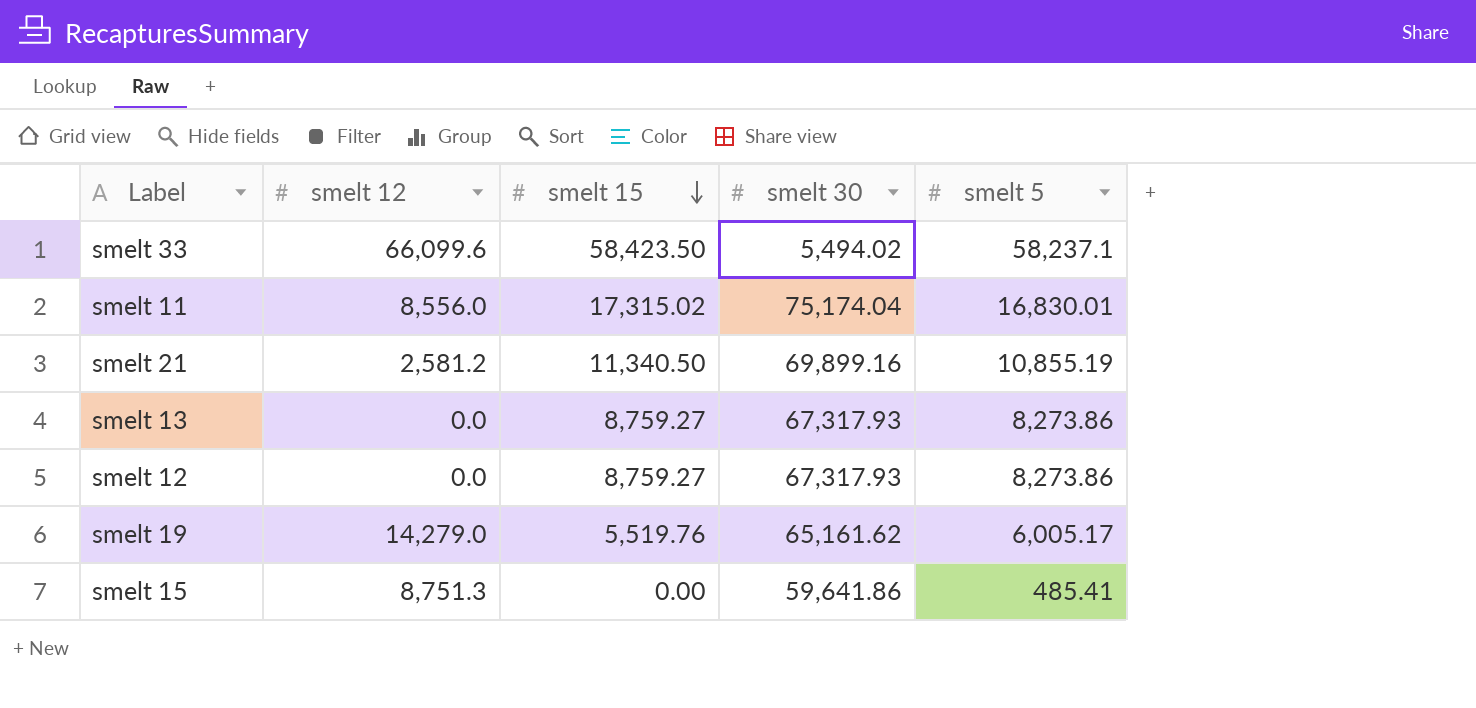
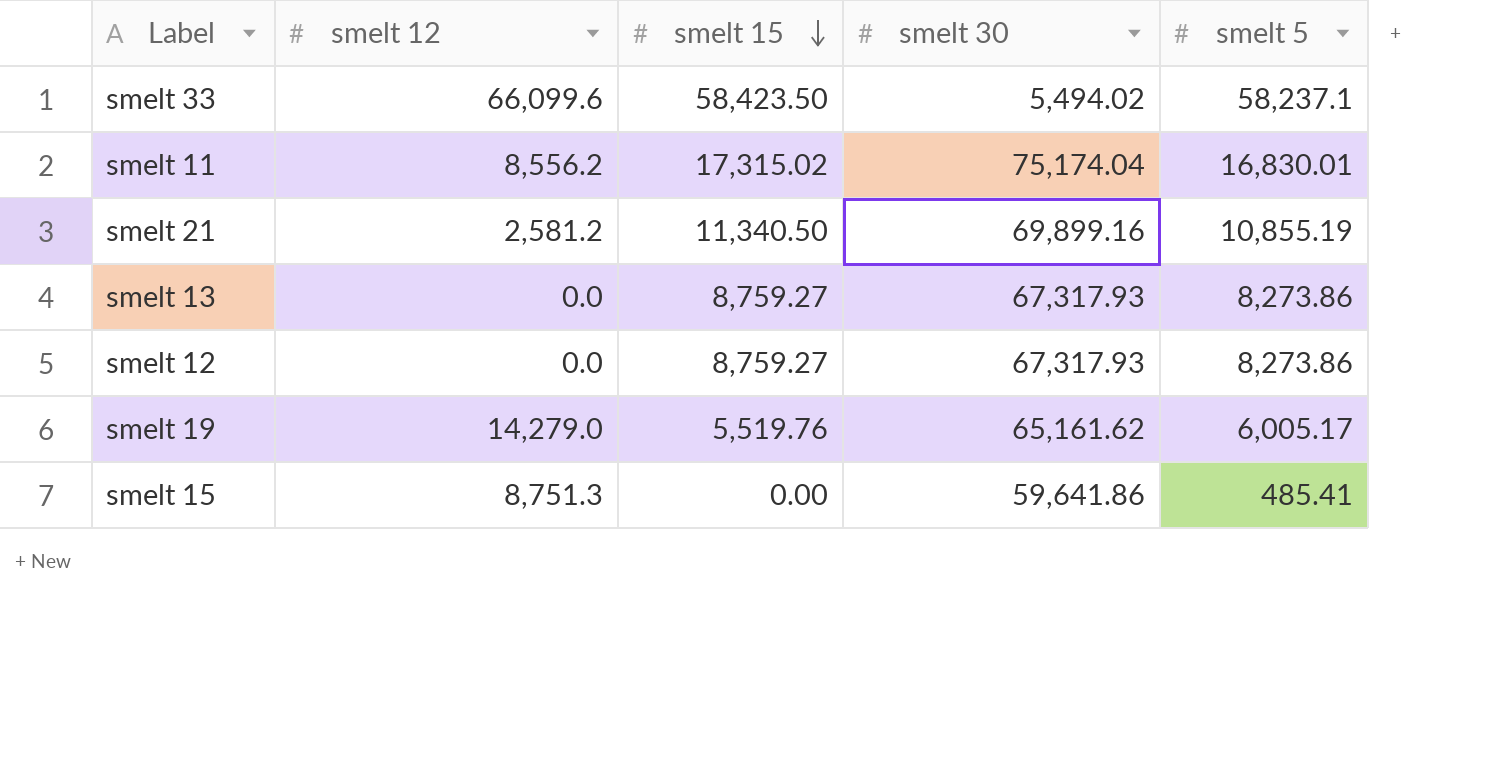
smelt 11 | smelt 12: 8,556.0 -> 8,556.2

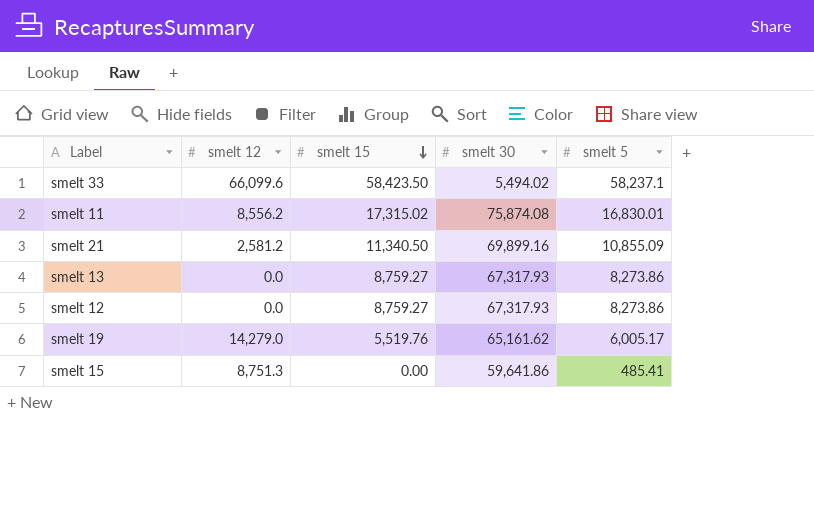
smelt 11 | smelt 30: 75,174.04 -> 75,874.08
smelt 21 | smelt 5: 10,855.19 -> 10,855.09

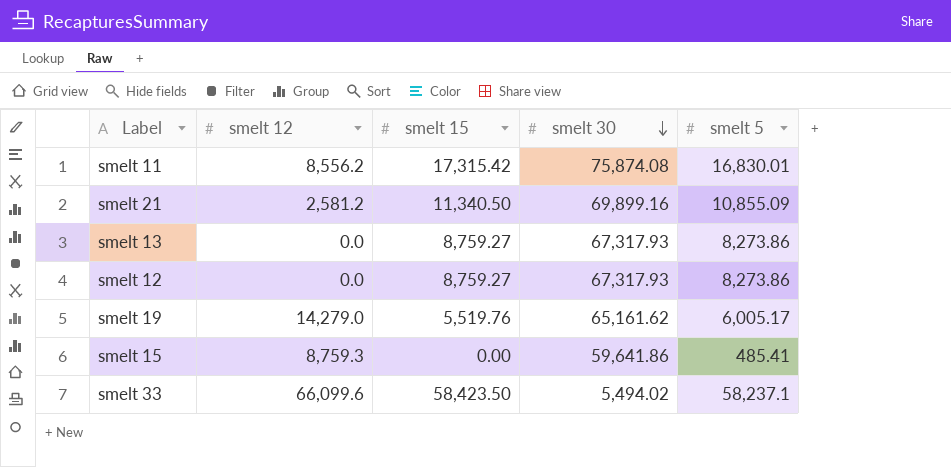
row order: smelt 15 descending -> smelt 30 descending
smelt 11 | smelt 15: 17,315.02 -> 17,315.42
smelt 15 | smelt 12: 8,751.3 -> 8,759.3

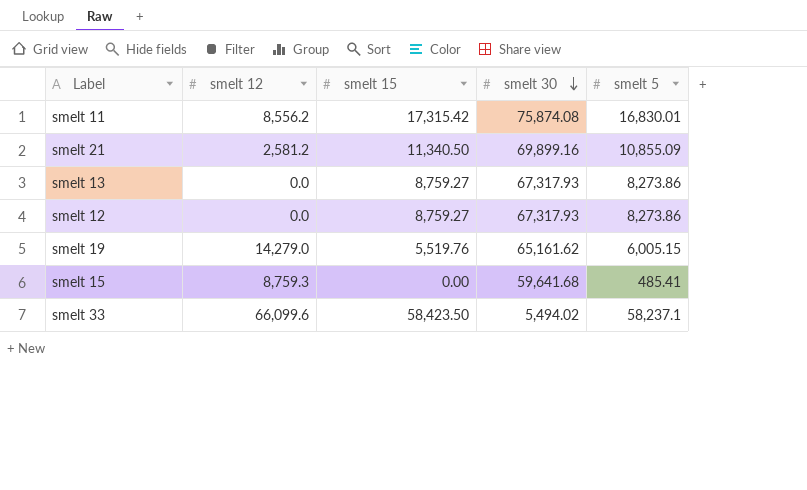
smelt 19 | smelt 5: 6,005.17 -> 6,005.15
smelt 15 | smelt 30: 59,641.86 -> 59,641.68

